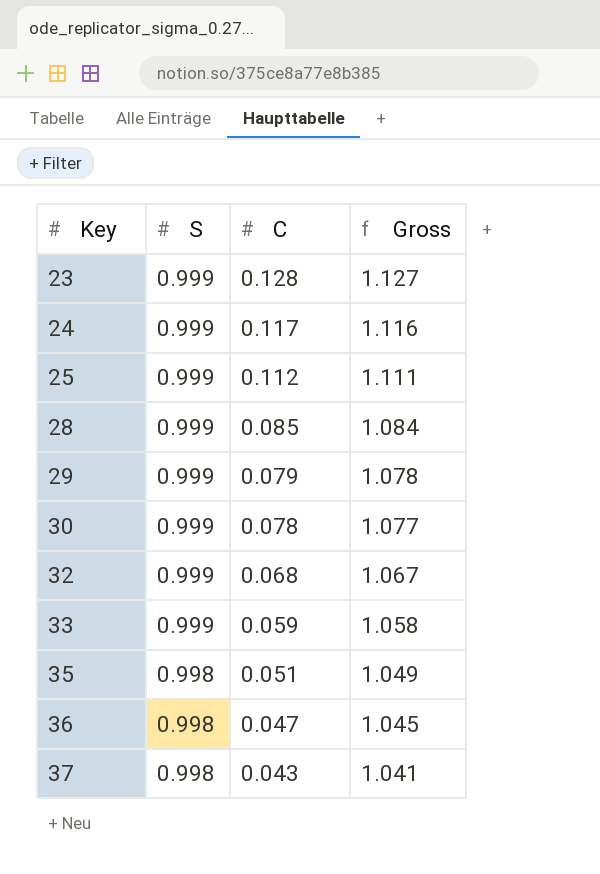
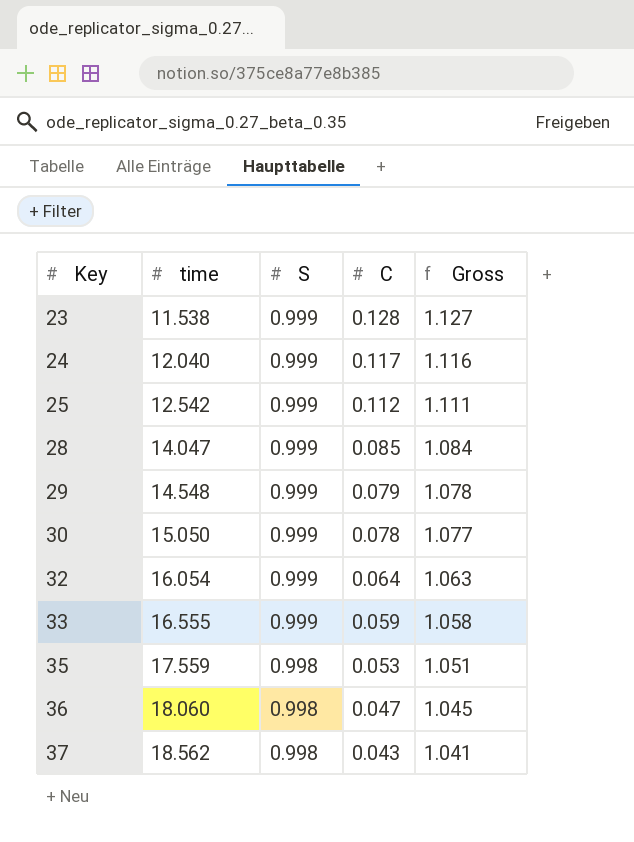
column time | position: none -> 2
32 | C: 0.068 -> 0.064
32 | Gross: 1.067 -> 1.063
35 | C: 0.051 -> 0.053
35 | Gross: 1.049 -> 1.051

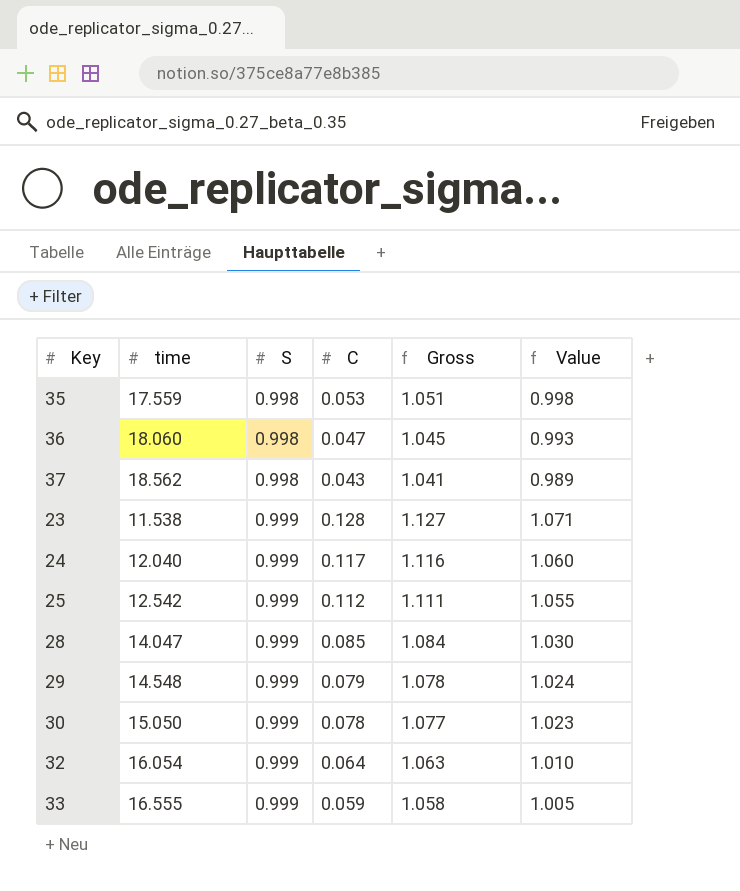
row order: Key ascending -> S ascending
column Value | formula: none -> [Gross] * 0.95

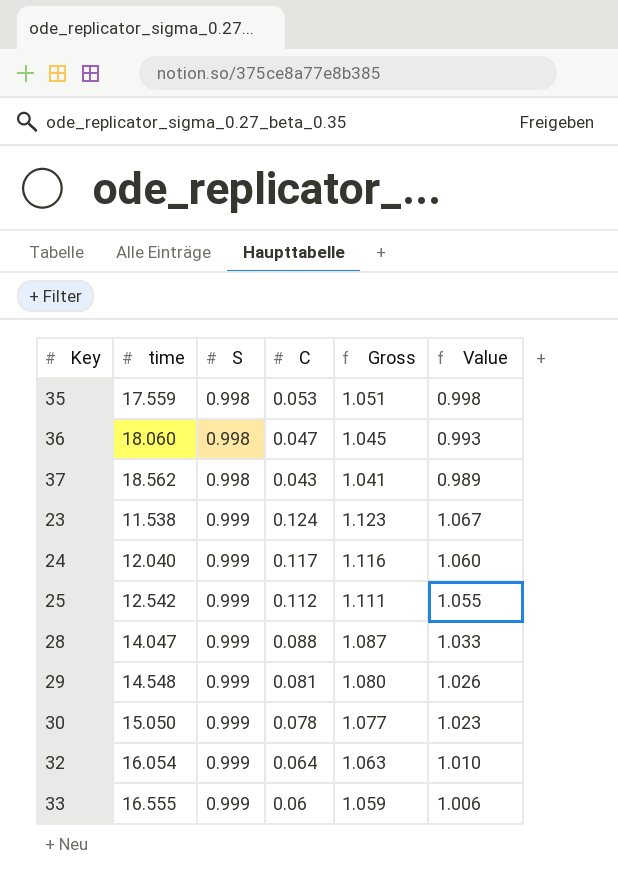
23 | C: 0.128 -> 0.124
23 | Gross: 1.127 -> 1.123
23 | Value: 1.071 -> 1.067
28 | C: 0.085 -> 0.088
28 | Gross: 1.084 -> 1.087
28 | Value: 1.030 -> 1.033
29 | C: 0.079 -> 0.081
29 | Gross: 1.078 -> 1.080
29 | Value: 1.024 -> 1.026
33 | C: 0.059 -> 0.06
33 | Gross: 1.058 -> 1.059
33 | Value: 1.005 -> 1.006

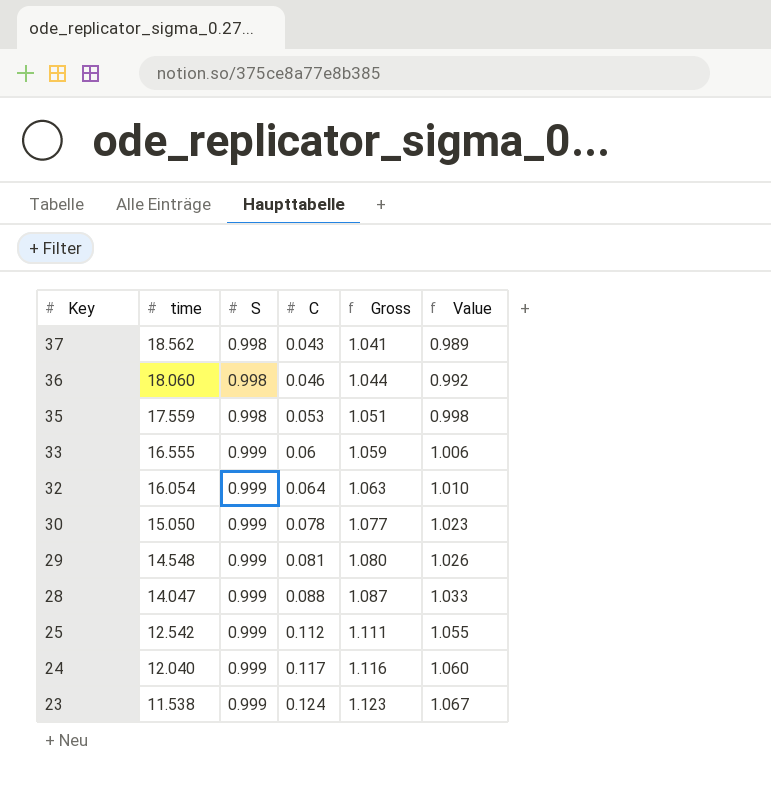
row order: S ascending -> Key descending
36 | C: 0.047 -> 0.046
36 | Gross: 1.045 -> 1.044
36 | Value: 0.993 -> 0.992

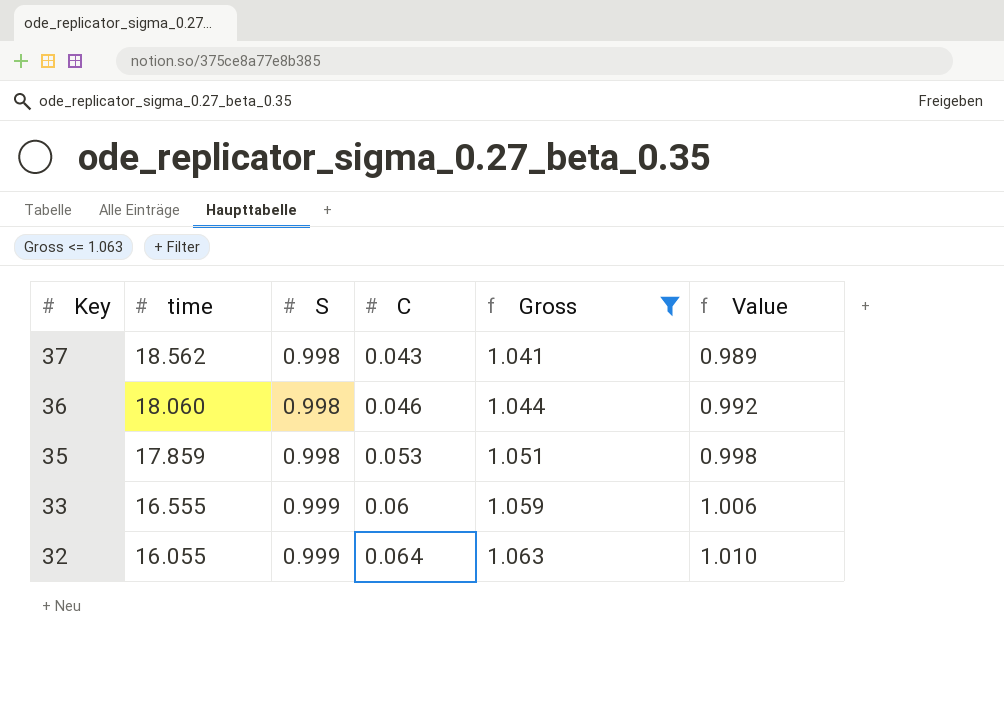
filter: none -> Gross <= 1.063
35 | time: 17.559 -> 17.859
32 | time: 16.054 -> 16.055

